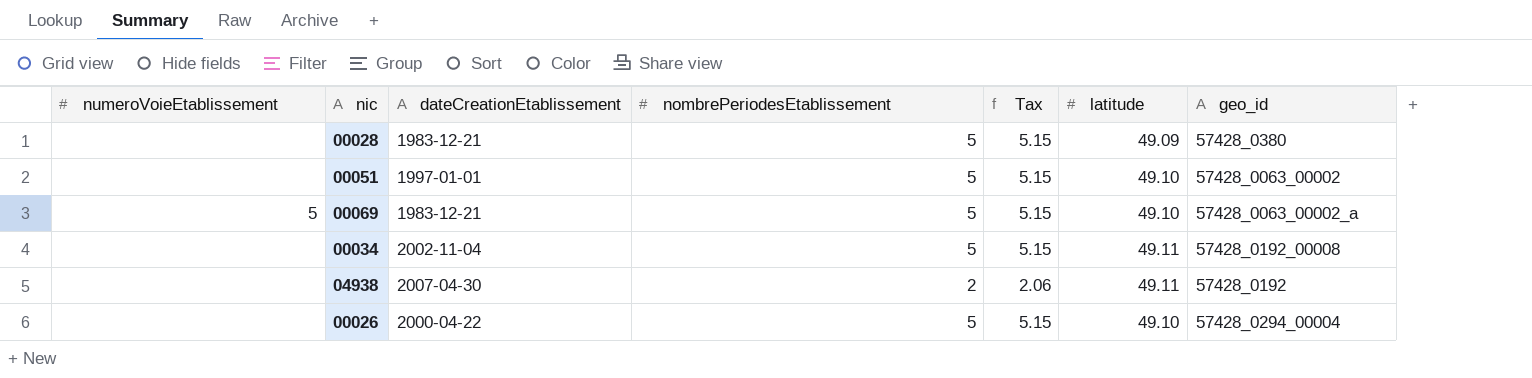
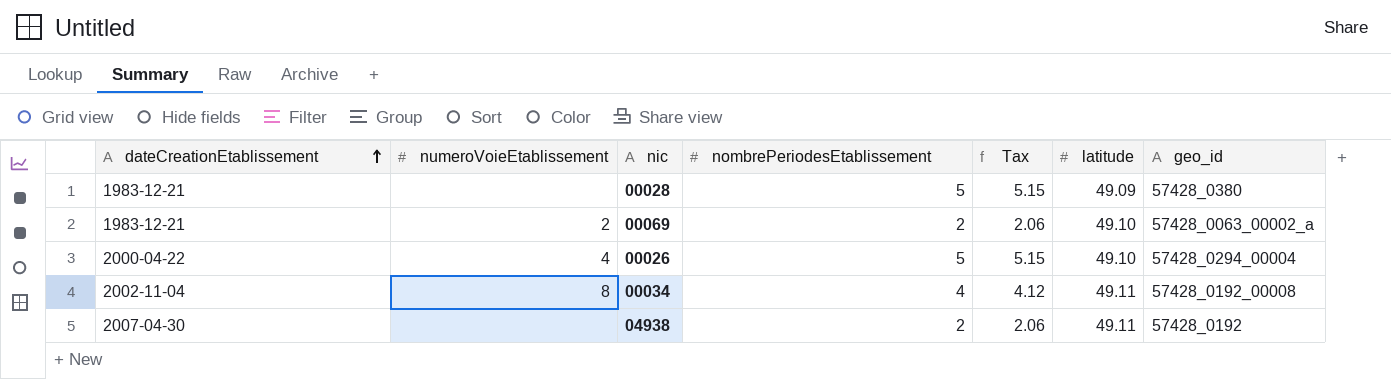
row order: none -> dateCreationEtablissement ascending
column dateCreationEtablissement | position: 3 -> 1
row 00051: none | 1997-01-01 | 5 | 5.15 | 49.10 | 57428_0063_00002 -> none
00069 | numeroVoieEtablissement: 5 -> 2
00069 | nombrePeriodesEtablissement: 5 -> 2
00069 | Tax: 5.15 -> 2.06
00026 | numeroVoieEtablissement: none -> 4
00034 | numeroVoieEtablissement: none -> 8
00034 | nombrePeriodesEtablissement: 5 -> 4
00034 | Tax: 5.15 -> 4.12

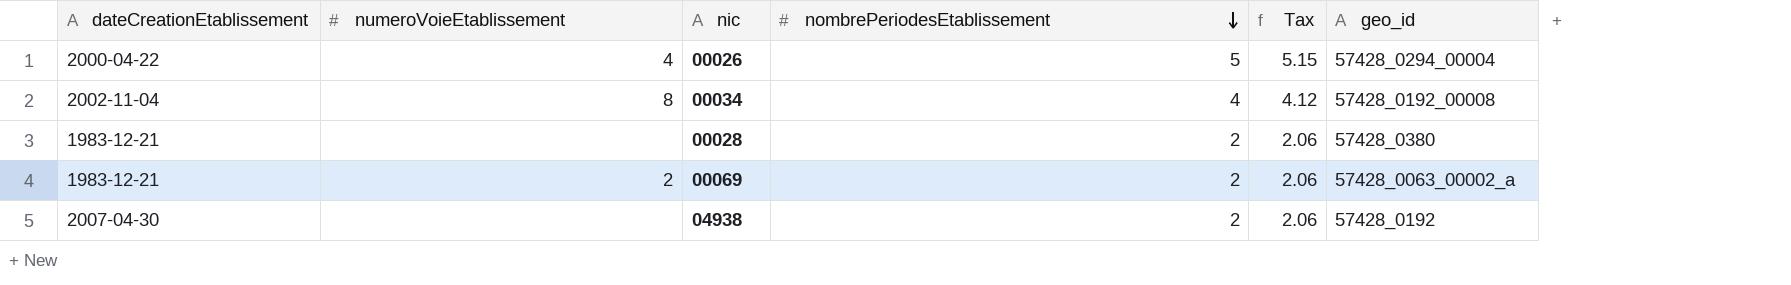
row order: dateCreationEtablissement ascending -> nombrePeriodesEtablissement descending
column latitude | position: 6 -> none
00028 | nombrePeriodesEtablissement: 5 -> 2
00028 | Tax: 5.15 -> 2.06

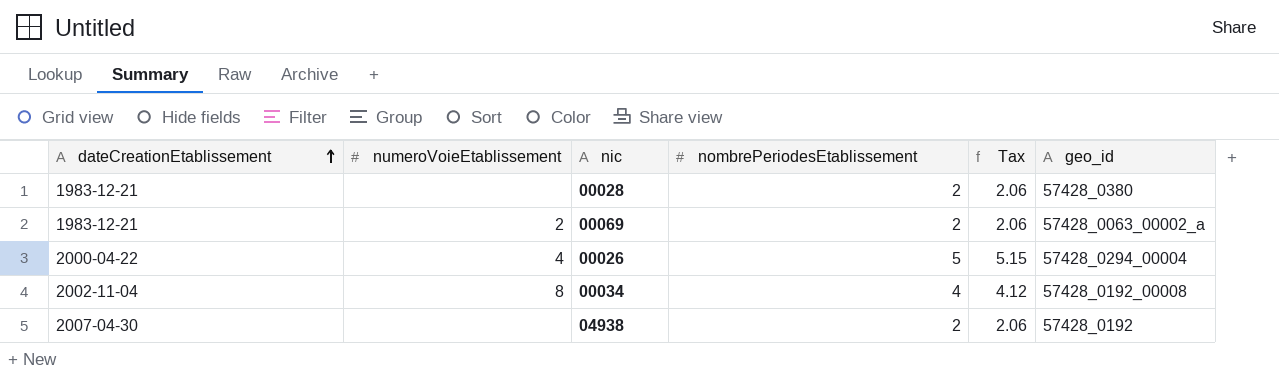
row order: nombrePeriodesEtablissement descending -> dateCreationEtablissement ascending

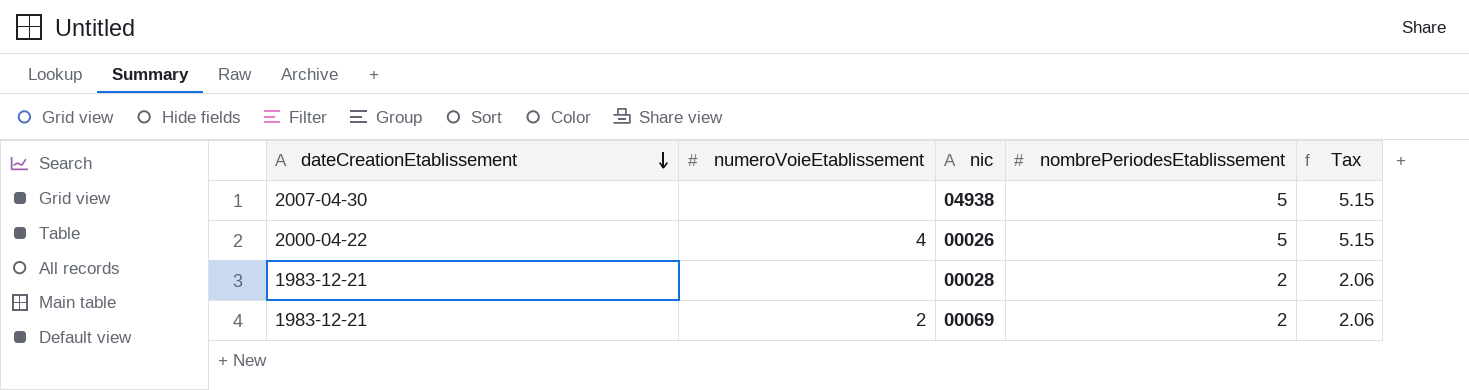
row order: dateCreationEtablissement ascending -> dateCreationEtablissement descending
column geo_id | position: 6 -> none
row 00034: 2002-11-04 | 8 | 4 | 4.12 | 57428_0192_00008 -> none
04938 | nombrePeriodesEtablissement: 2 -> 5
04938 | Tax: 2.06 -> 5.15

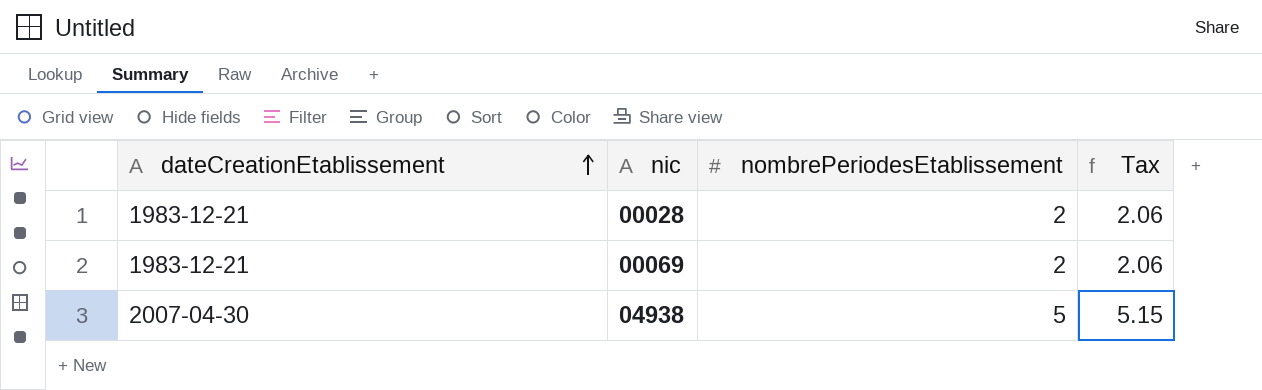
row order: dateCreationEtablissement descending -> dateCreationEtablissement ascending
column numeroVoieEtablissement | position: 2 -> none
row 00026: 2000-04-22 | 4 | 5 | 5.15 -> none

